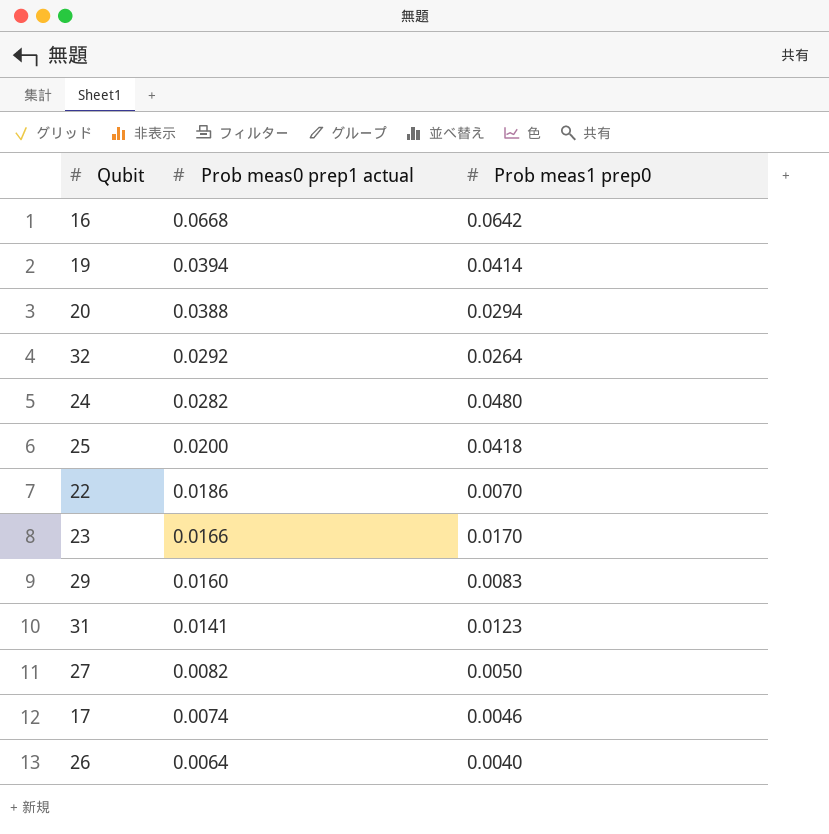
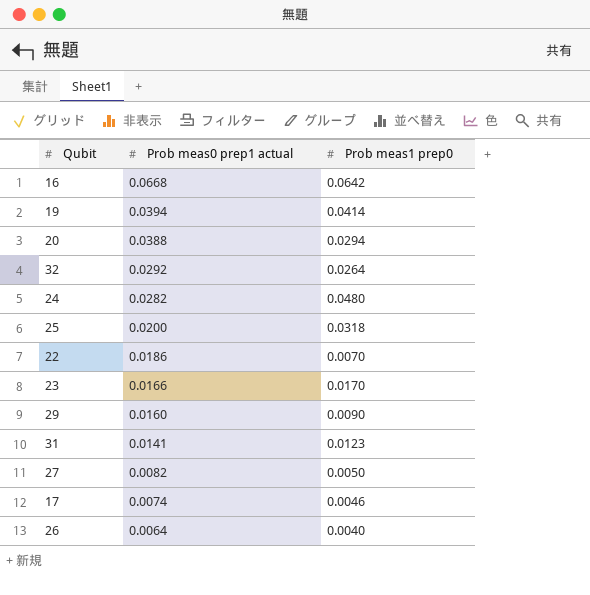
25 | Prob meas1 prep0: 0.0418 -> 0.0318
29 | Prob meas1 prep0: 0.0083 -> 0.0090

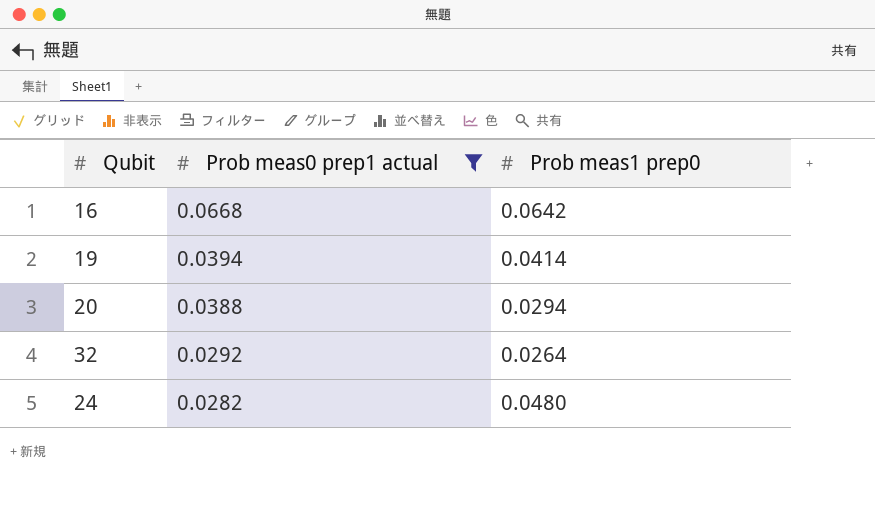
filter: none -> Prob meas0 prep1 actual >= 0.0282

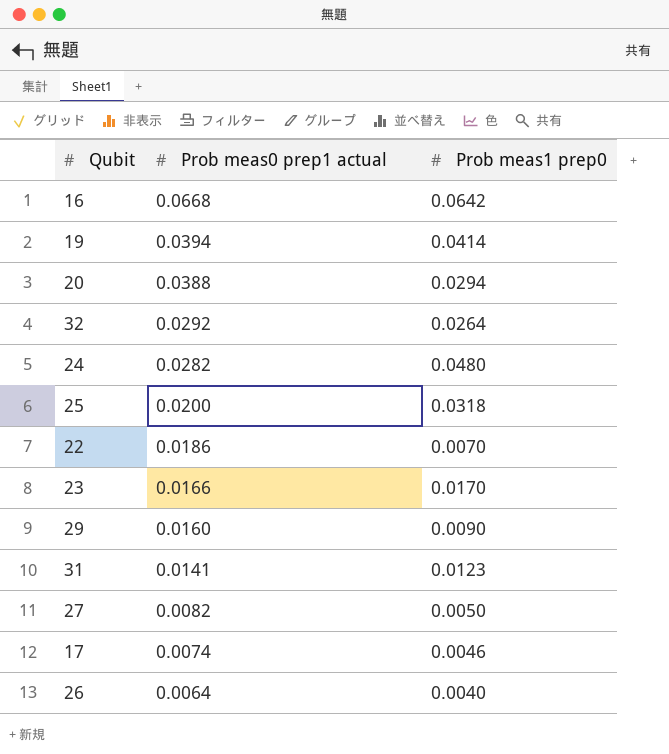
filter: Prob meas0 prep1 actual >= 0.0282 -> none

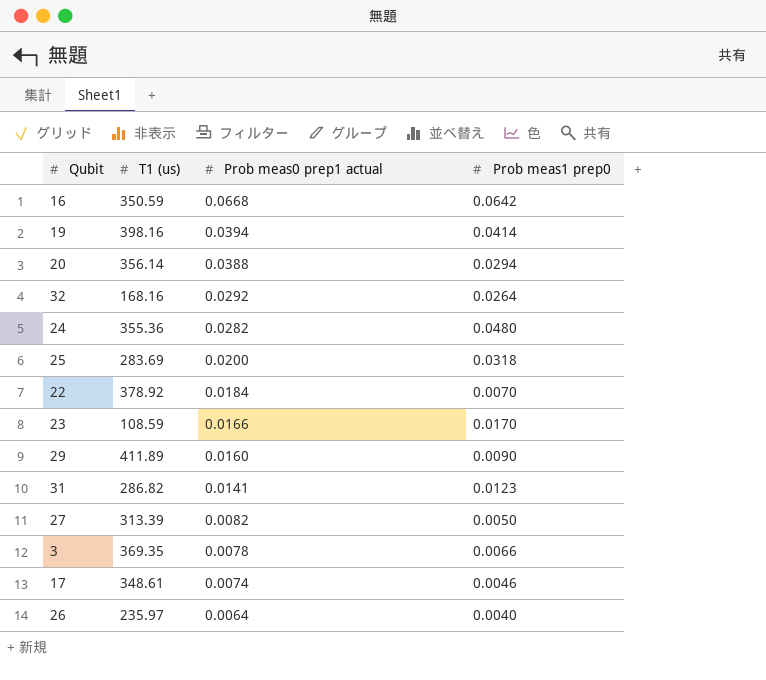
column T1 (us) | position: none -> 2
22 | Prob meas0 prep1 actual: 0.0186 -> 0.0184
row 3: none -> 369.35 | 0.0078 | 0.0066

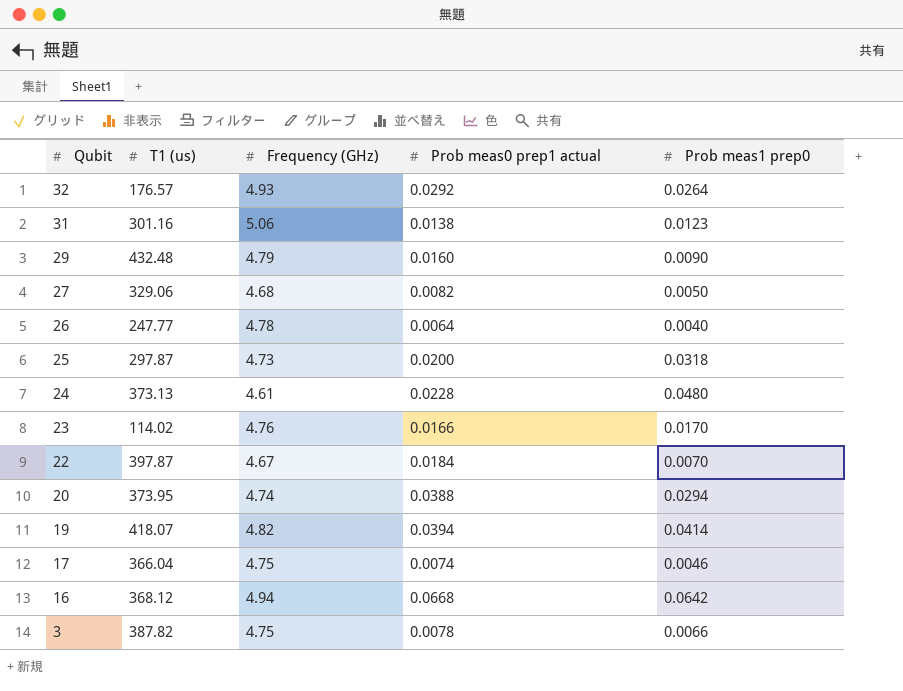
row order: Prob meas0 prep1 actual descending -> Qubit descending
column Frequency (GHz) | position: none -> 3
32 | T1 (us): 168.16 -> 176.57
31 | T1 (us): 286.82 -> 301.16
31 | Prob meas0 prep1 actual: 0.0141 -> 0.0138
29 | T1 (us): 411.89 -> 432.48
27 | T1 (us): 313.39 -> 329.06
26 | T1 (us): 235.97 -> 247.77
25 | T1 (us): 283.69 -> 297.87
24 | T1 (us): 355.36 -> 373.13
24 | Prob meas0 prep1 actual: 0.0282 -> 0.0228
23 | T1 (us): 108.59 -> 114.02
22 | T1 (us): 378.92 -> 397.87
20 | T1 (us): 356.14 -> 373.95
19 | T1 (us): 398.16 -> 418.07
17 | T1 (us): 348.61 -> 366.04
16 | T1 (us): 350.59 -> 368.12
3 | T1 (us): 369.35 -> 387.82

